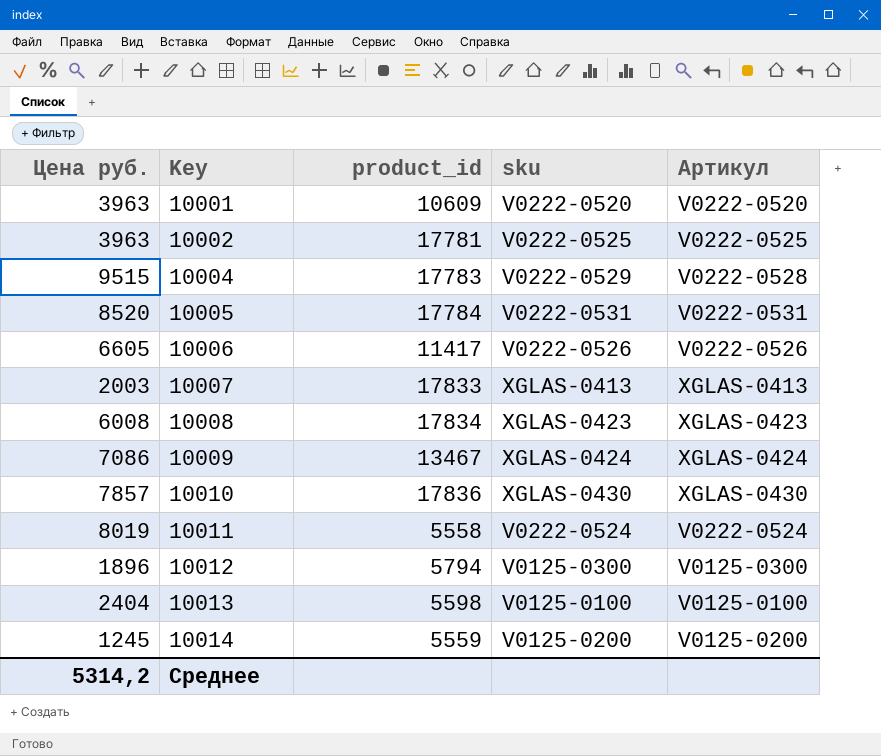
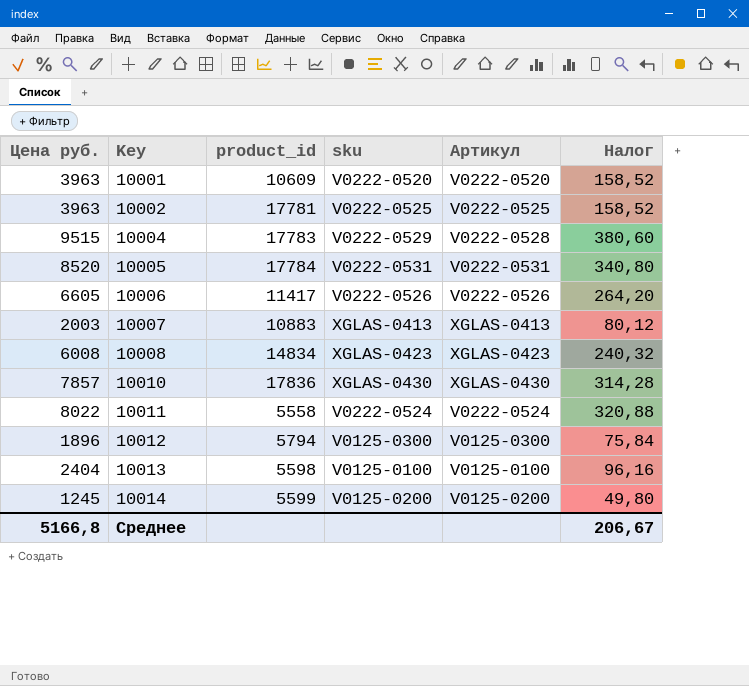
column Налог | formula: none -> [Цена руб.] * 0,04
row 10009: 7086 | 13467 | XGLAS-0424 | XGLAS-0424 -> none
10007 | product_id: 17833 -> 10883
10008 | product_id: 17834 -> 14834
10011 | Цена руб.: 8019 -> 8022
10014 | product_id: 5559 -> 5599
Среднее | Цена руб.: 5314,2 -> 5166,8

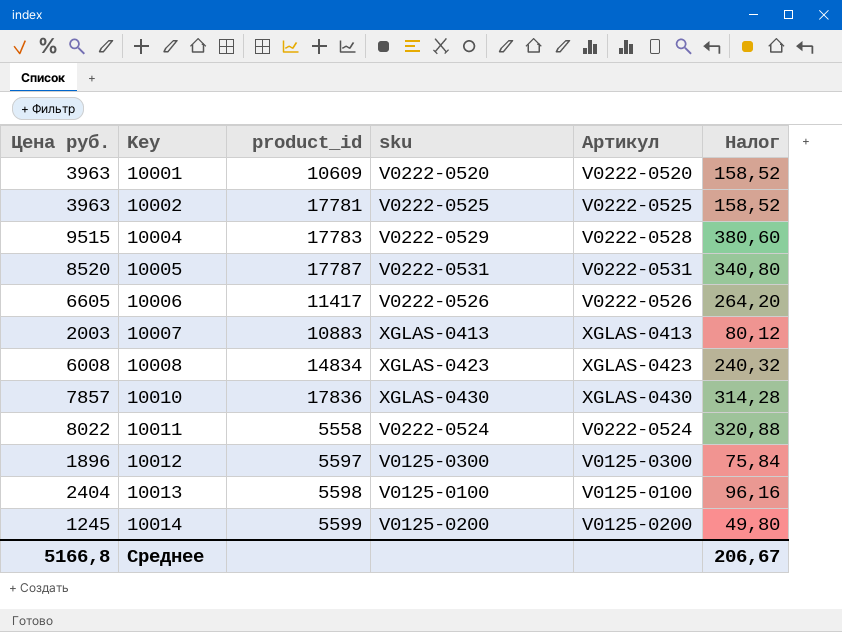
10005 | product_id: 17784 -> 17787
10012 | product_id: 5794 -> 5597

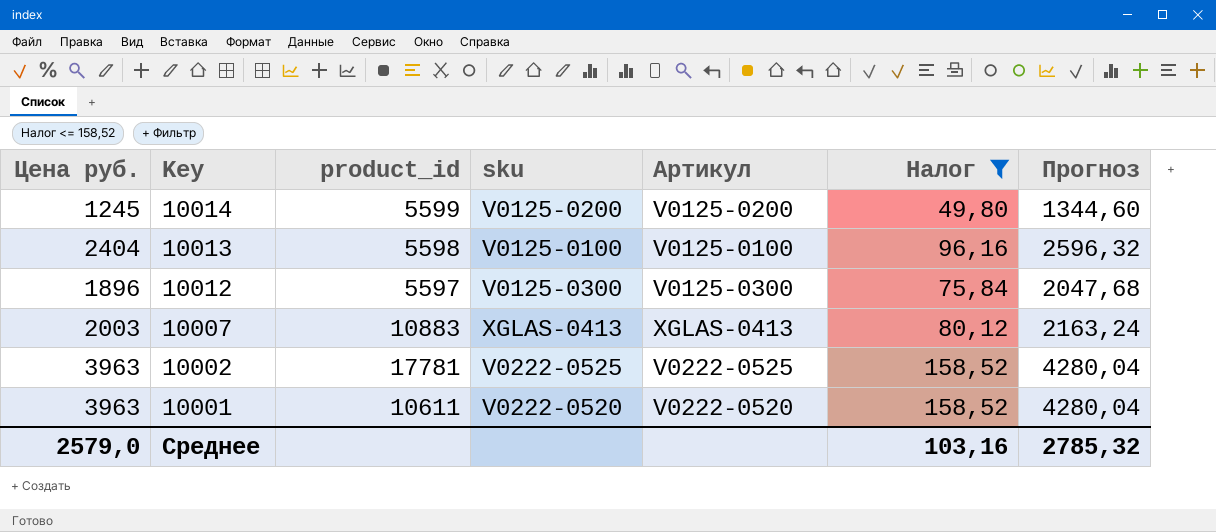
filter: none -> Налог <= 158,52
row order: Key ascending -> Key descending
column Прогноз | formula: none -> [Цена руб.] * 1,08
10001 | product_id: 10609 -> 10611
Среднее | Цена руб.: 5166,8 -> 2579,0
Среднее | Налог: 206,67 -> 103,16

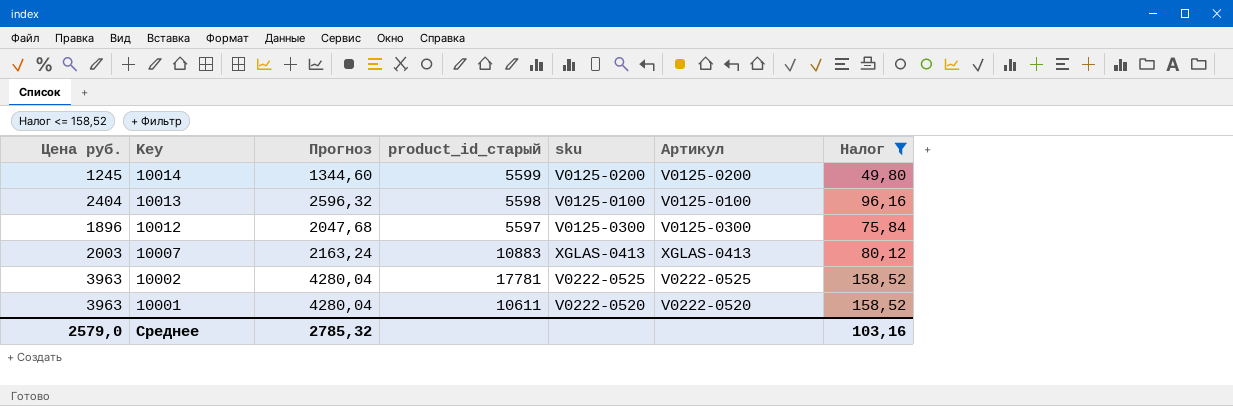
column Прогноз | position: 7 -> 3
column name: product_id -> product_id_старый

